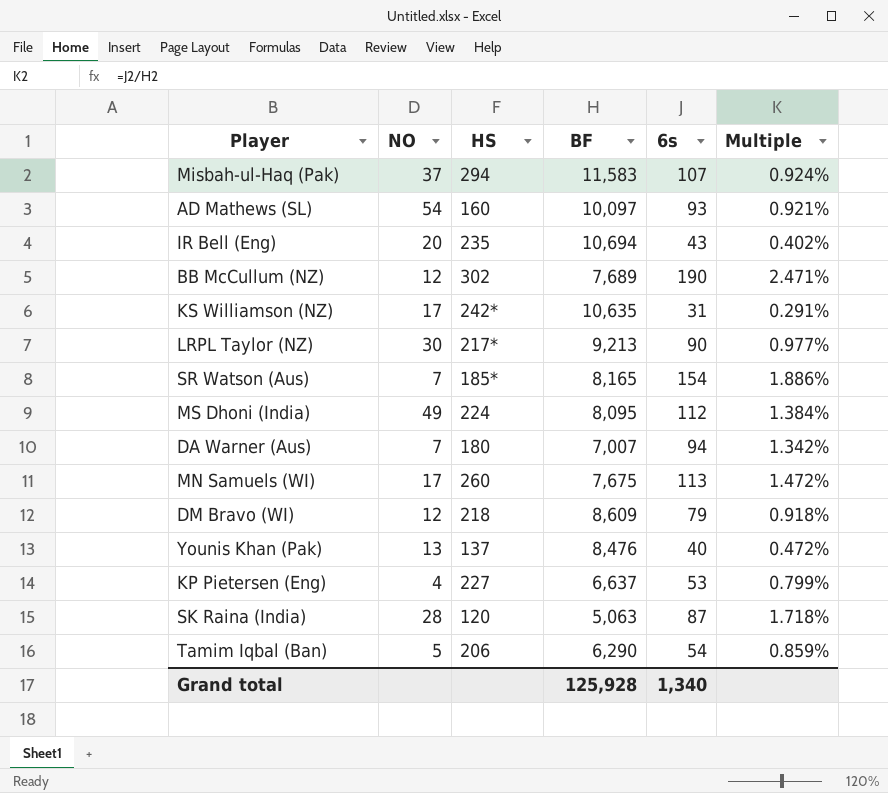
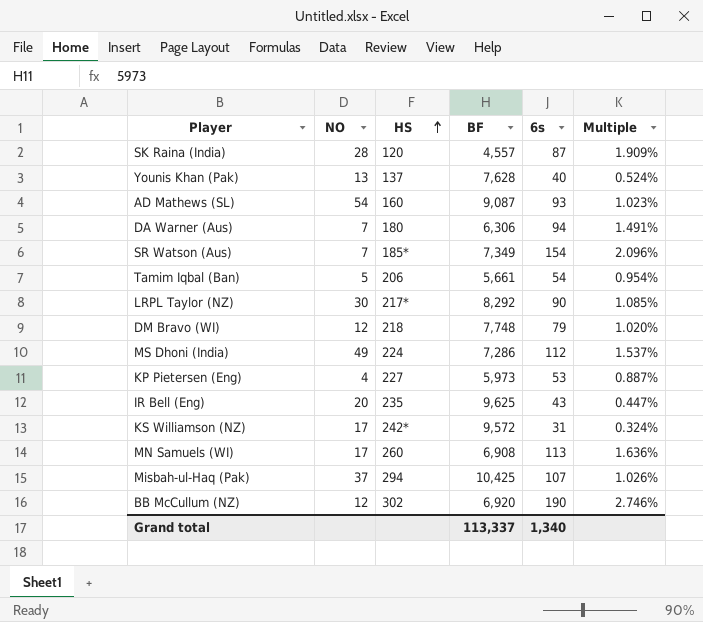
row order: none -> HS ascending
SK Raina (India) | BF: 5,063 -> 4,557
SK Raina (India) | Multiple: 1.718% -> 1.909%
Younis Khan (Pak) | BF: 8,476 -> 7,628
Younis Khan (Pak) | Multiple: 0.472% -> 0.524%
AD Mathews (SL) | BF: 10,097 -> 9,087
AD Mathews (SL) | Multiple: 0.921% -> 1.023%
DA Warner (Aus) | BF: 7,007 -> 6,306
DA Warner (Aus) | Multiple: 1.342% -> 1.491%
SR Watson (Aus) | BF: 8,165 -> 7,349
SR Watson (Aus) | Multiple: 1.886% -> 2.096%
Tamim Iqbal (Ban) | BF: 6,290 -> 5,661
Tamim Iqbal (Ban) | Multiple: 0.859% -> 0.954%
LRPL Taylor (NZ) | BF: 9,213 -> 8,292
LRPL Taylor (NZ) | Multiple: 0.977% -> 1.085%
DM Bravo (WI) | BF: 8,609 -> 7,748
DM Bravo (WI) | Multiple: 0.918% -> 1.020%
MS Dhoni (India) | BF: 8,095 -> 7,286
MS Dhoni (India) | Multiple: 1.384% -> 1.537%
KP Pietersen (Eng) | BF: 6,637 -> 5,973
KP Pietersen (Eng) | Multiple: 0.799% -> 0.887%
IR Bell (Eng) | BF: 10,694 -> 9,625
IR Bell (Eng) | Multiple: 0.402% -> 0.447%
KS Williamson (NZ) | BF: 10,635 -> 9,572
KS Williamson (NZ) | Multiple: 0.291% -> 0.324%
MN Samuels (WI) | BF: 7,675 -> 6,908
MN Samuels (WI) | Multiple: 1.472% -> 1.636%
Misbah-ul-Haq (Pak) | BF: 11,583 -> 10,425
Misbah-ul-Haq (Pak) | Multiple: 0.924% -> 1.026%
BB McCullum (NZ) | BF: 7,689 -> 6,920
BB McCullum (NZ) | Multiple: 2.471% -> 2.746%
Grand total | BF: 125,928 -> 113,337

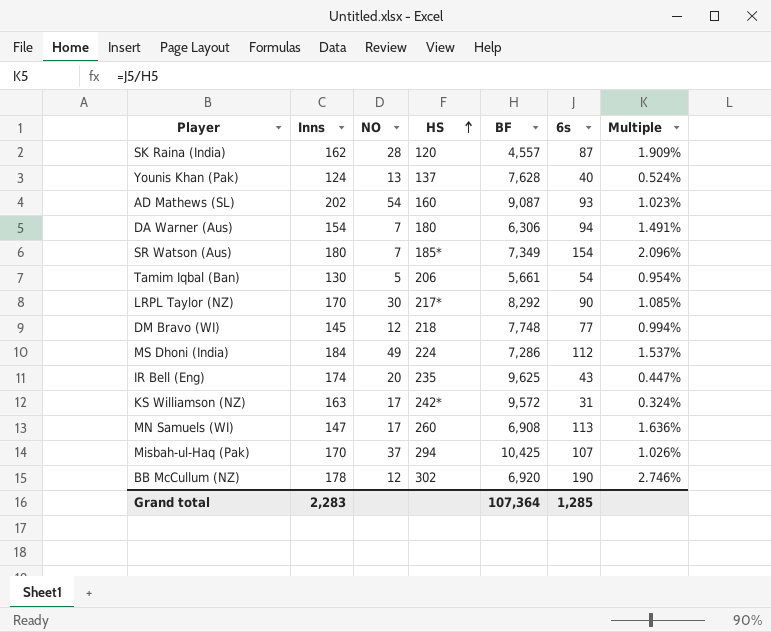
column Inns | position: none -> 2
row KP Pietersen (Eng): 4 | 227 | 5,973 | 53 | 0.887% -> none
DM Bravo (WI) | 6s: 79 -> 77
DM Bravo (WI) | Multiple: 1.020% -> 0.994%
Grand total | BF: 113,337 -> 107,364
Grand total | 6s: 1,340 -> 1,285

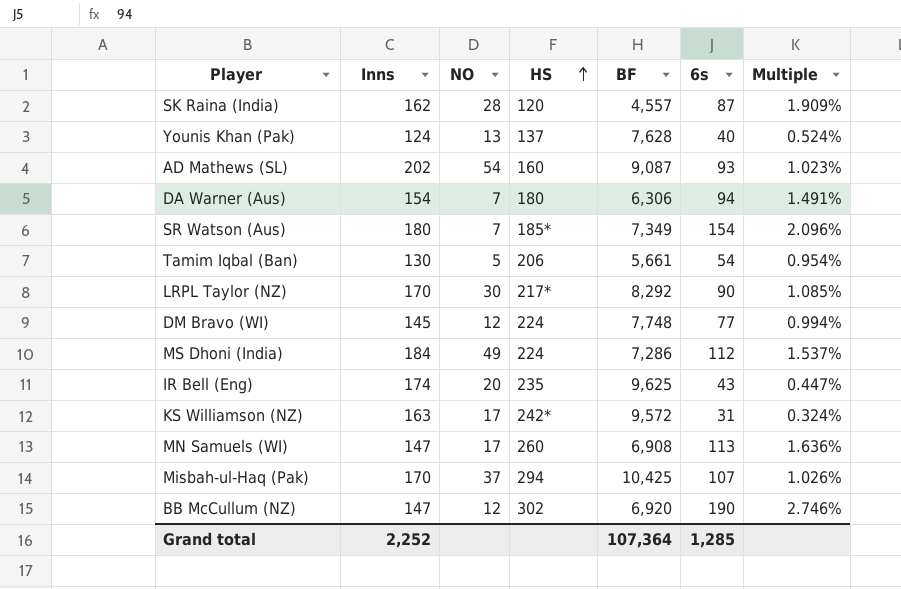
DM Bravo (WI) | HS: 218 -> 224
BB McCullum (NZ) | Inns: 178 -> 147
Grand total | Inns: 2,283 -> 2,252

